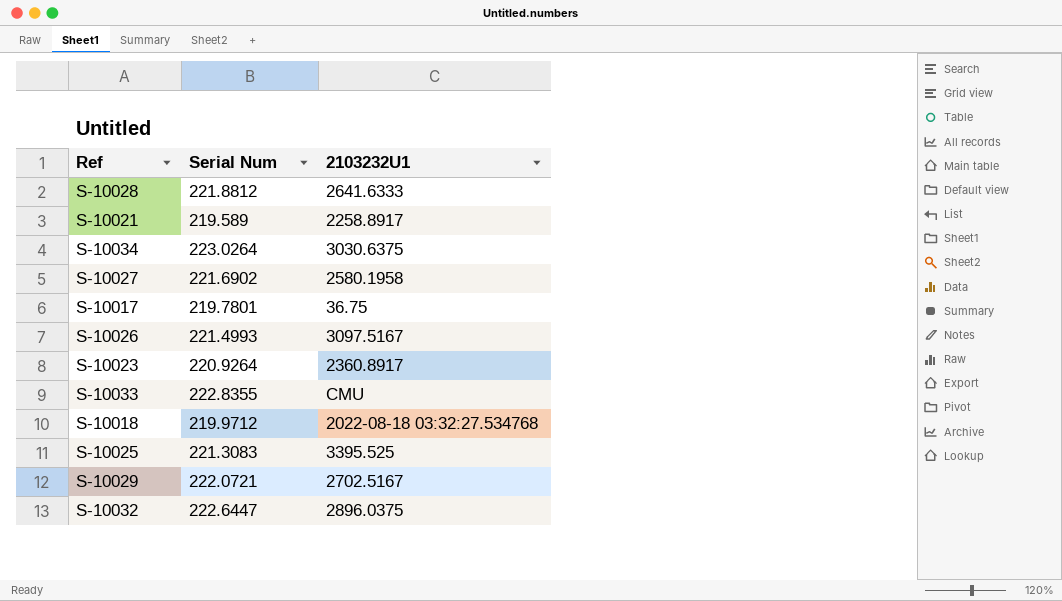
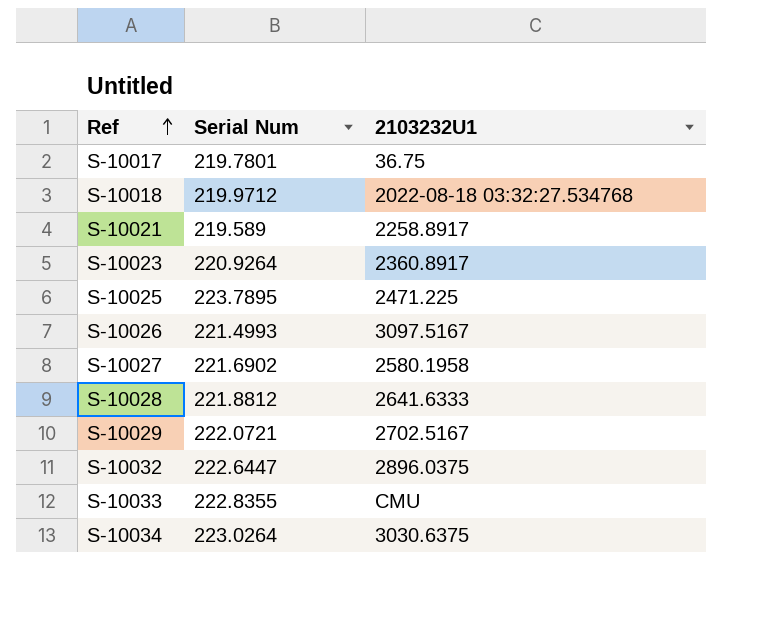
row order: none -> Ref ascending
S-10025 | Serial Num: 221.3083 -> 223.7895
S-10025 | 2103232U1: 3395.525 -> 2471.225

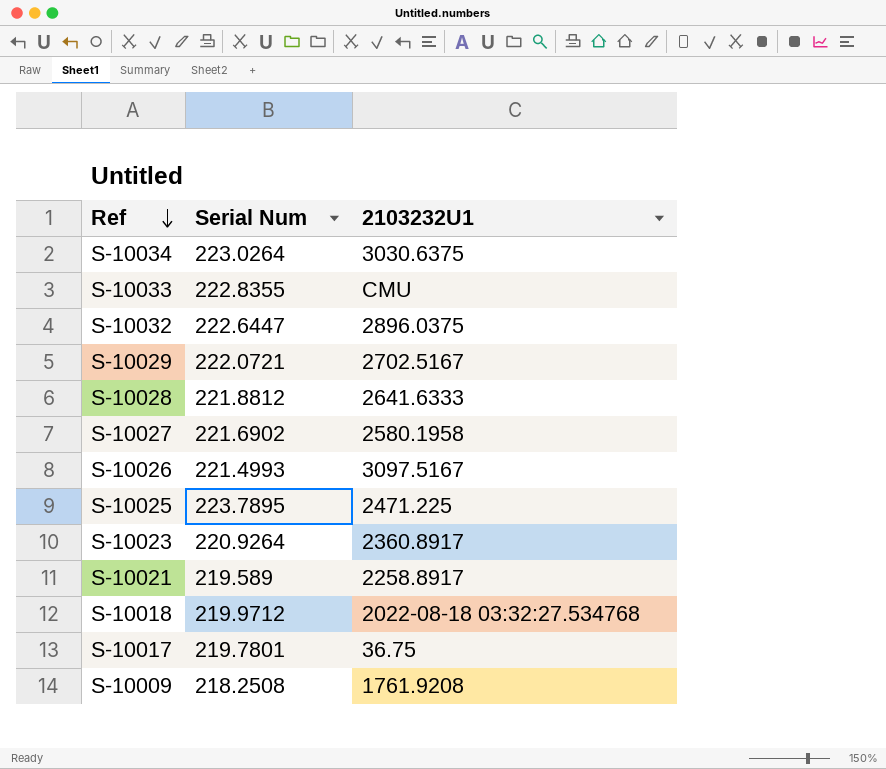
row order: Ref ascending -> Ref descending
row S-10009: none -> 218.2508 | 1761.9208

